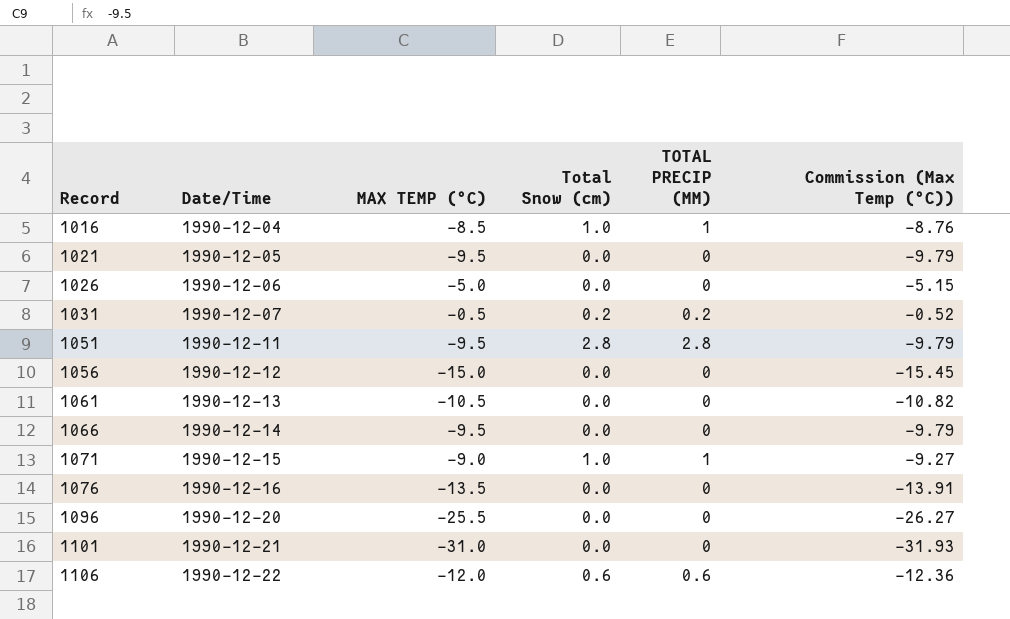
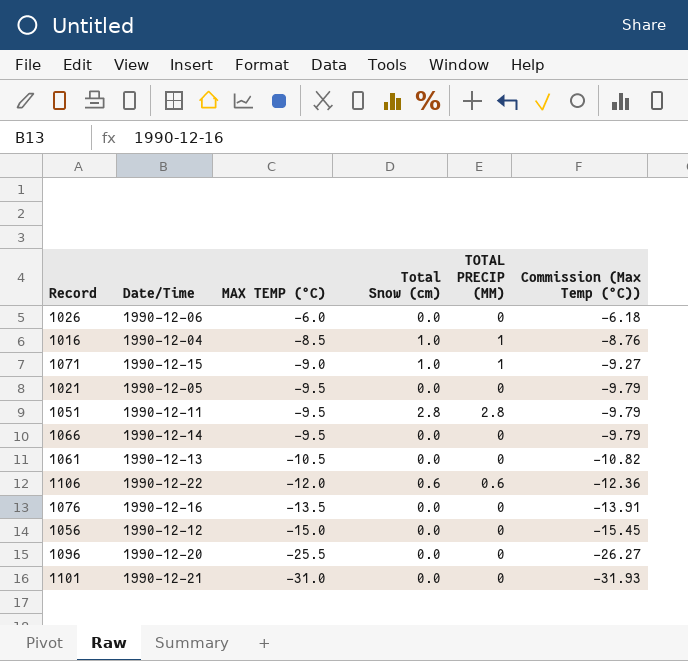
row order: Record ascending -> MAX TEMP (°C) descending
row 1031: 1990-12-07 | -0.5 | 0.2 | 0.2 | -0.52 -> none
1026 | MAX TEMP (°C): -5.0 -> -6.0
1026 | Commission (Max Temp (°C)): -5.15 -> -6.18

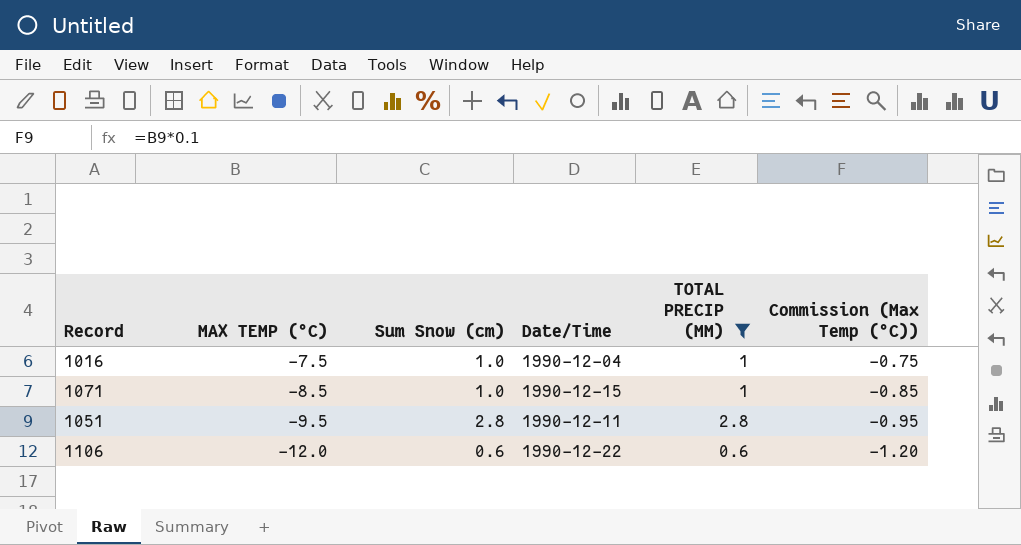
filter: none -> TOTAL PRECIP (MM) != 0
column name: Total Snow (cm) -> Sum Snow (cm)
column Date/Time | position: 2 -> 4
column Commission (Max Temp (°C)) | formula: [MAX TEMP (°C)] * 1.03 -> [MAX TEMP (°C)] * 0.1
1016 | MAX TEMP (°C): -8.5 -> -7.5
1071 | MAX TEMP (°C): -9.0 -> -8.5

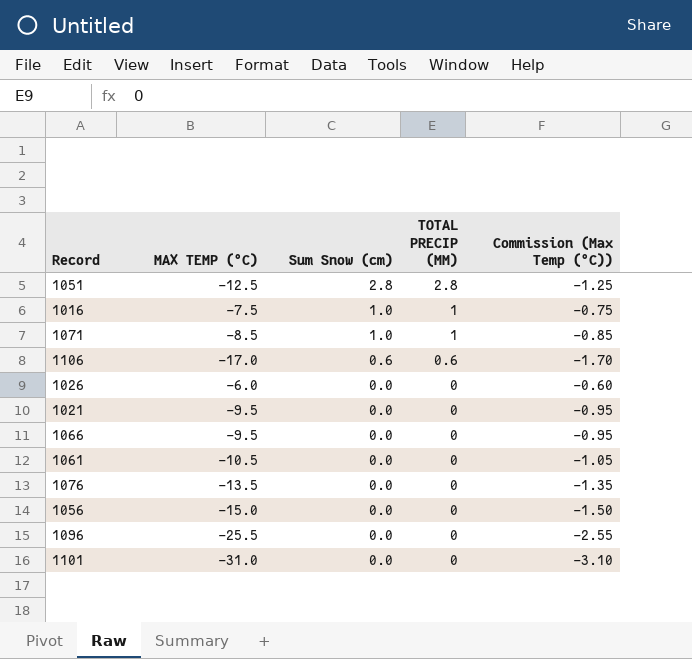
filter: TOTAL PRECIP (MM) != 0 -> none
row order: MAX TEMP (°C) descending -> Sum Snow (cm) descending
column Date/Time | position: 4 -> none
1051 | MAX TEMP (°C): -9.5 -> -12.5
1051 | Commission (Max Temp (°C)): -0.95 -> -1.25
1106 | MAX TEMP (°C): -12.0 -> -17.0
1106 | Commission (Max Temp (°C)): -1.20 -> -1.70

